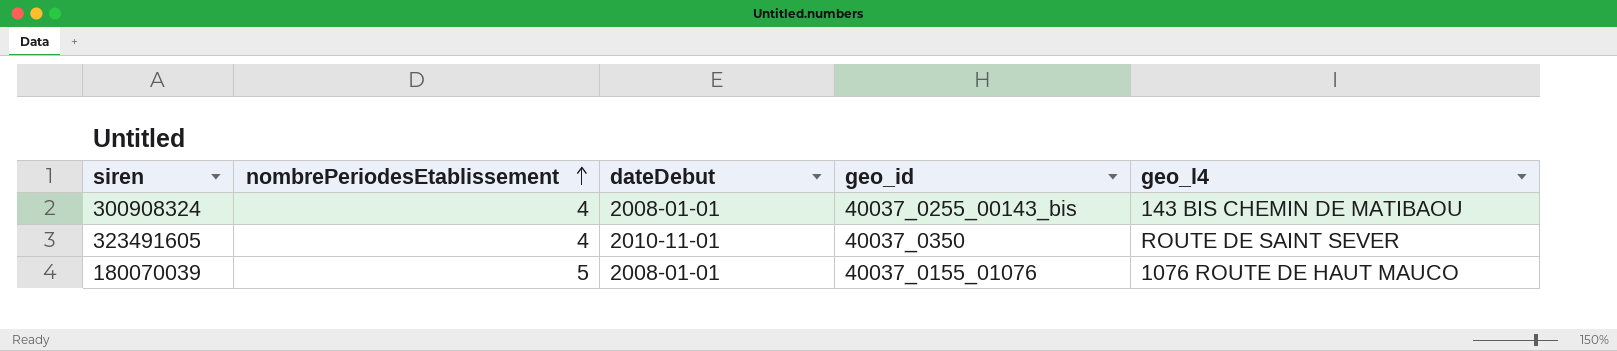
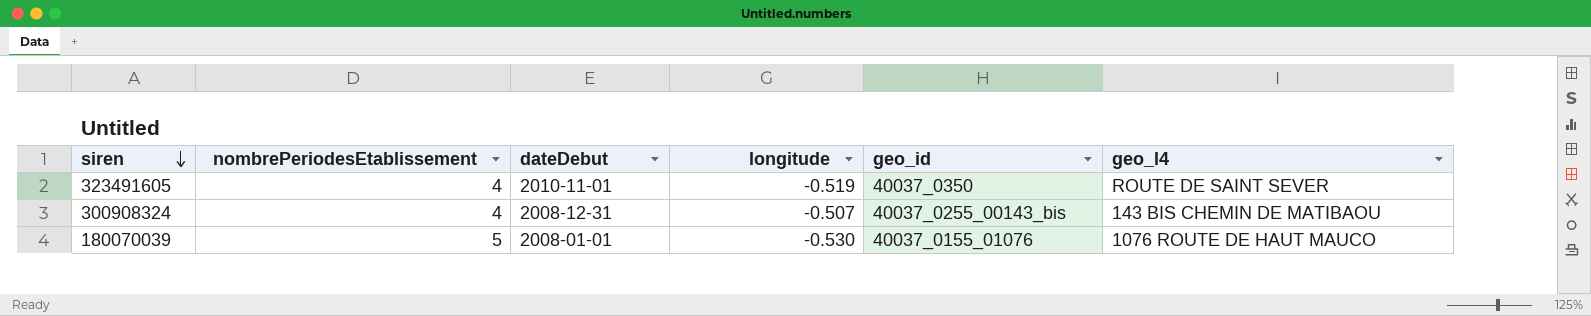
row order: nombrePeriodesEtablissement ascending -> siren descending
column longitude | position: none -> 4
300908324 | dateDebut: 2008-01-01 -> 2008-12-31

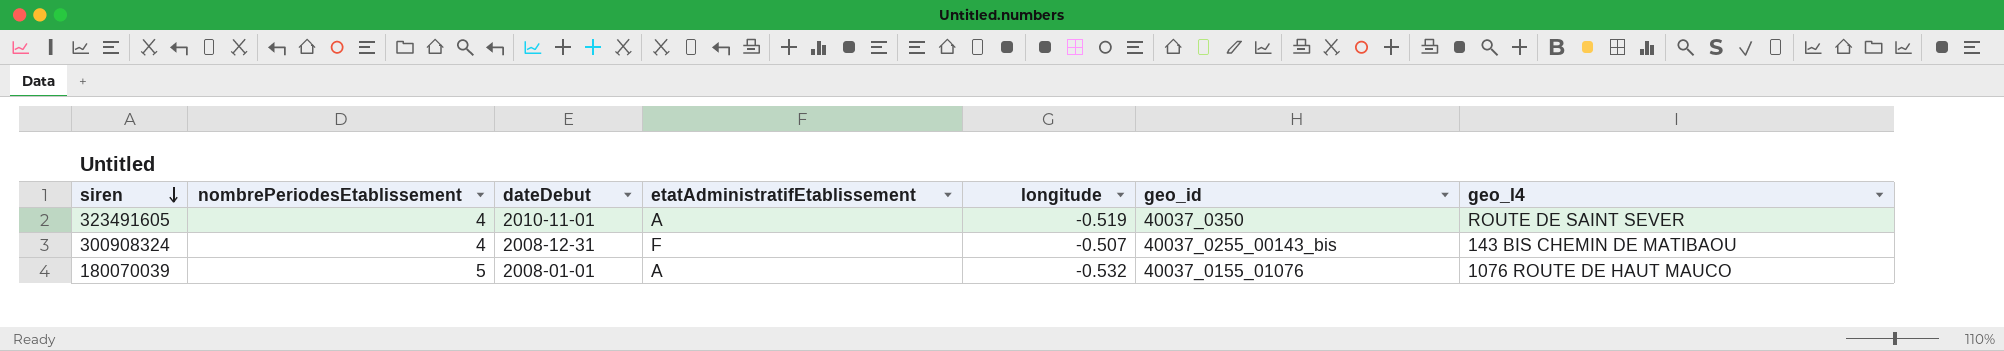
column etatAdministratifEtablissement | position: none -> 4
180070039 | longitude: -0.530 -> -0.532

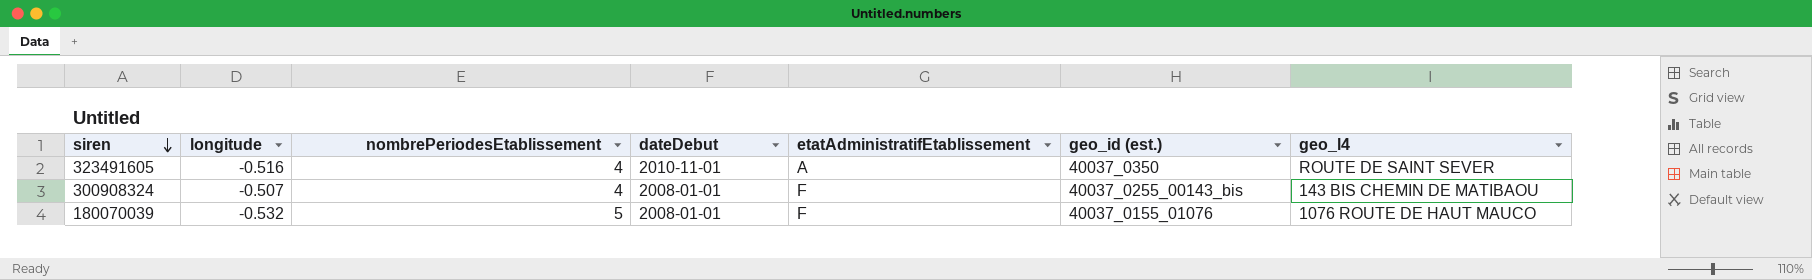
column longitude | position: 5 -> 2
column name: geo_id -> geo_id (est.)
323491605 | longitude: -0.519 -> -0.516
300908324 | dateDebut: 2008-12-31 -> 2008-01-01
180070039 | etatAdministratifEtablissement: A -> F

